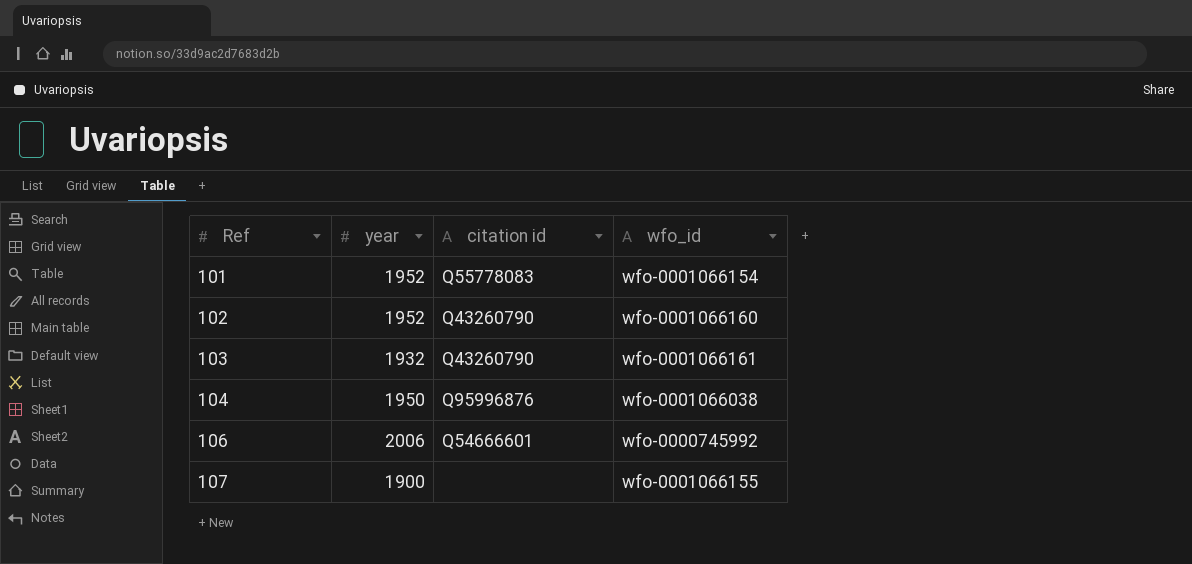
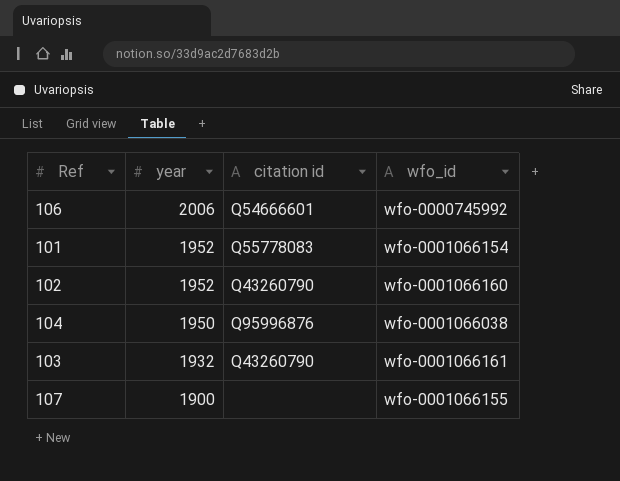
row order: Ref ascending -> year descending

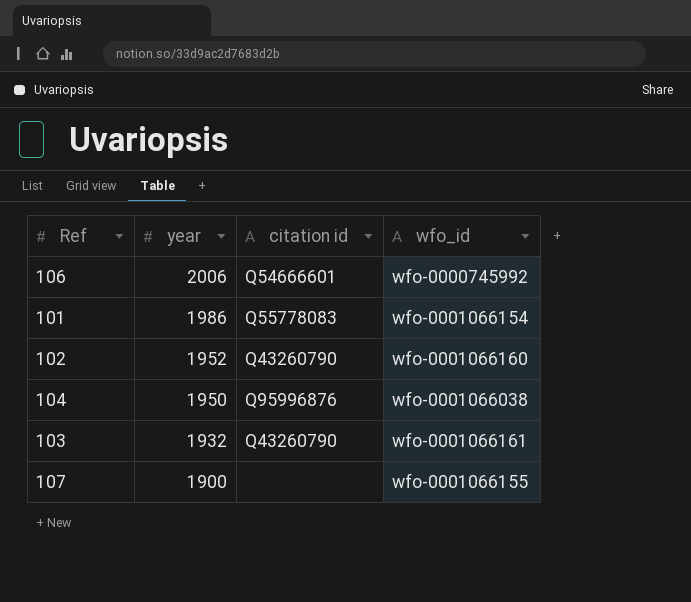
101 | year: 1952 -> 1986

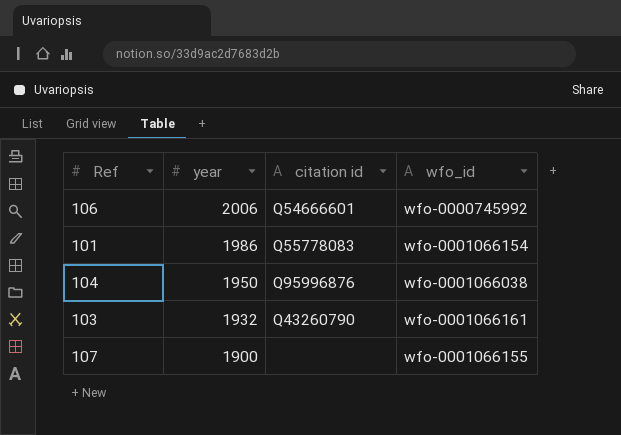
row 102: 1952 | Q43260790 | wfo-0001066160 -> none

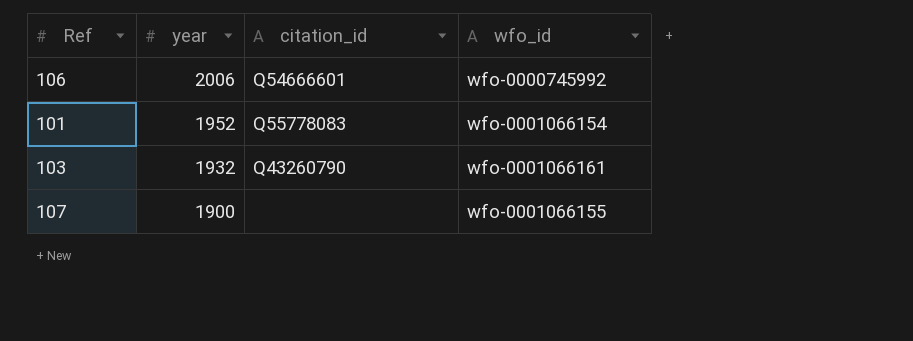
column name: citation id -> citation_id
row 104: 1950 | Q95996876 | wfo-0001066038 -> none
101 | year: 1986 -> 1952

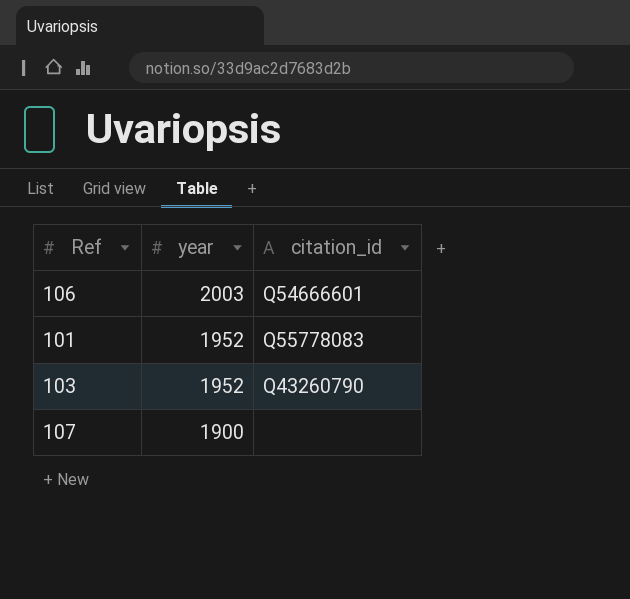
column wfo_id | position: 4 -> none
106 | year: 2006 -> 2003
103 | year: 1932 -> 1952

